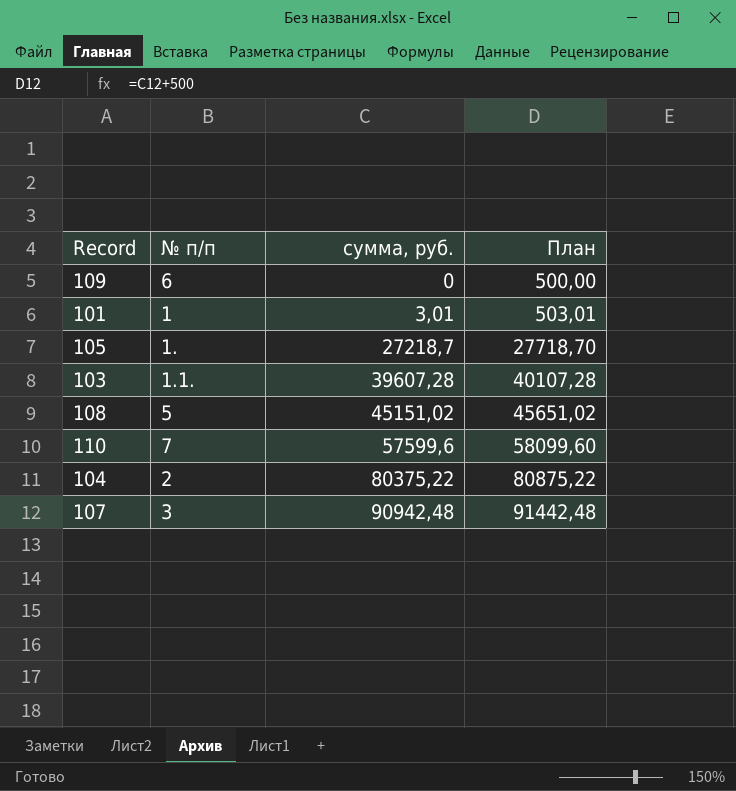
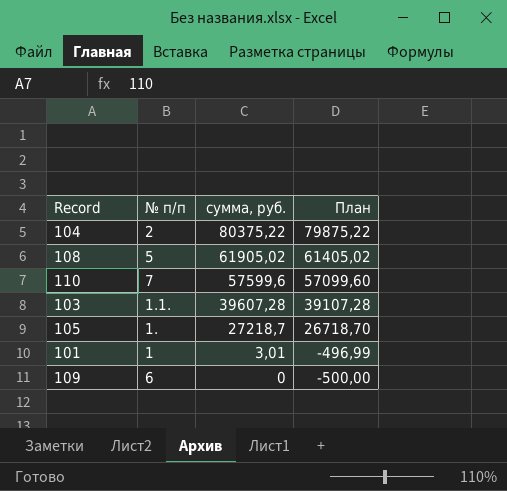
row order: сумма, руб. ascending -> сумма, руб. descending
column План | formula: [сумма, руб.] + 500 -> [сумма, руб.] - 500
row 107: 3 | 90942,48 | 91442,48 -> none
108 | сумма, руб.: 45151,02 -> 61905,02

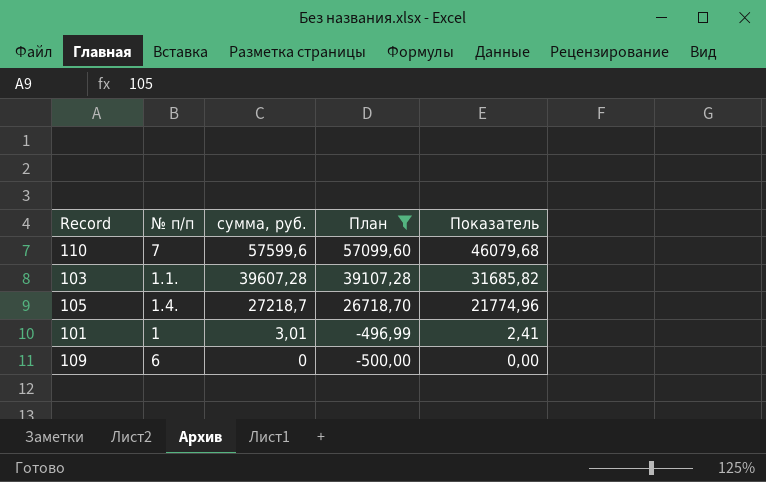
filter: none -> План <= 57099,60
column Показатель | formula: none -> [сумма, руб.] * 0,8
105 | № п/п: 1. -> 1.4.

